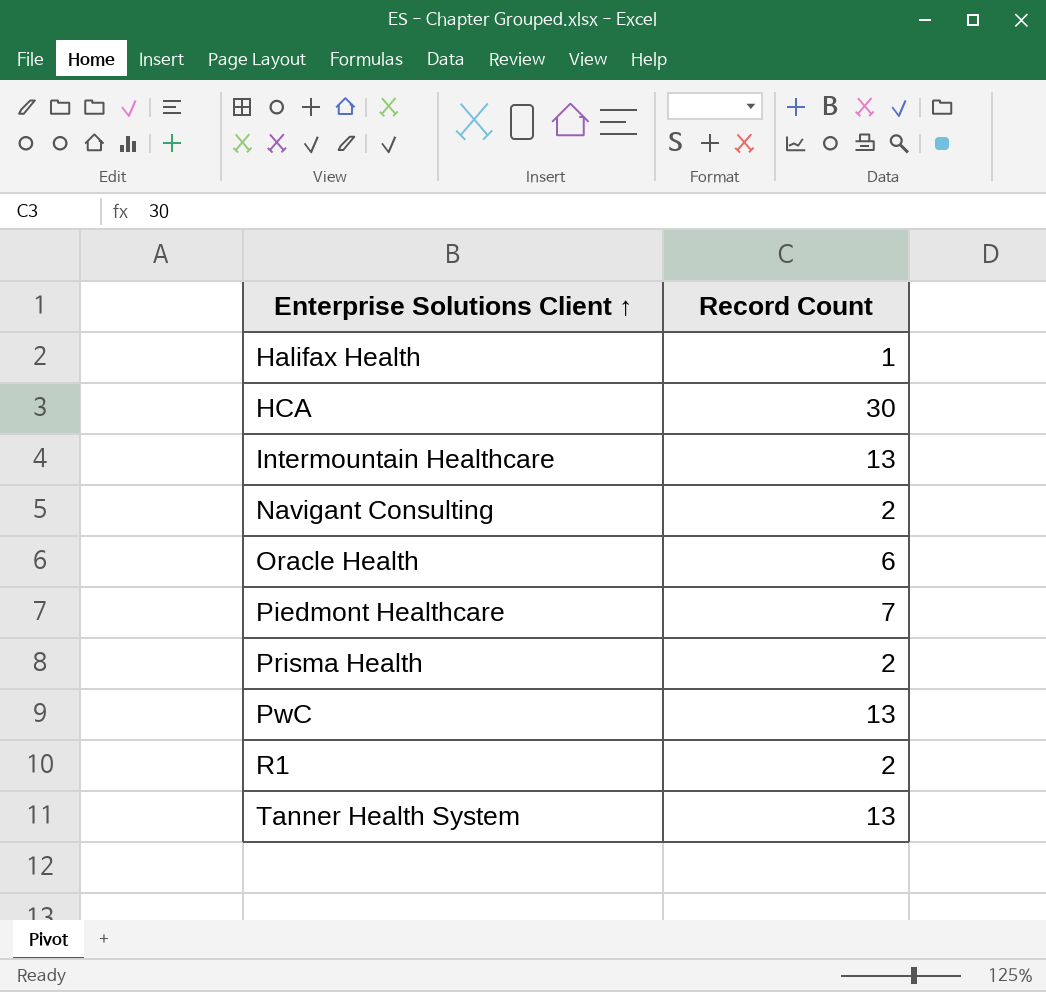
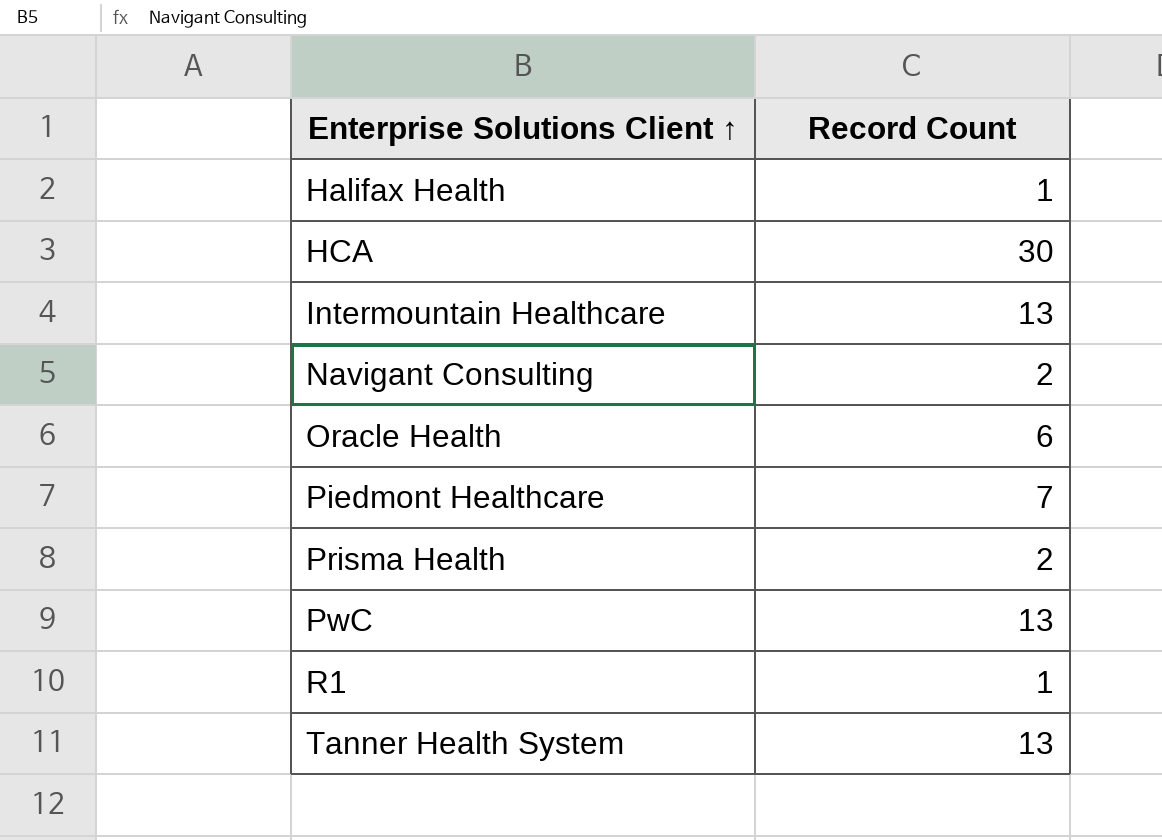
R1 | Record Count: 2 -> 1

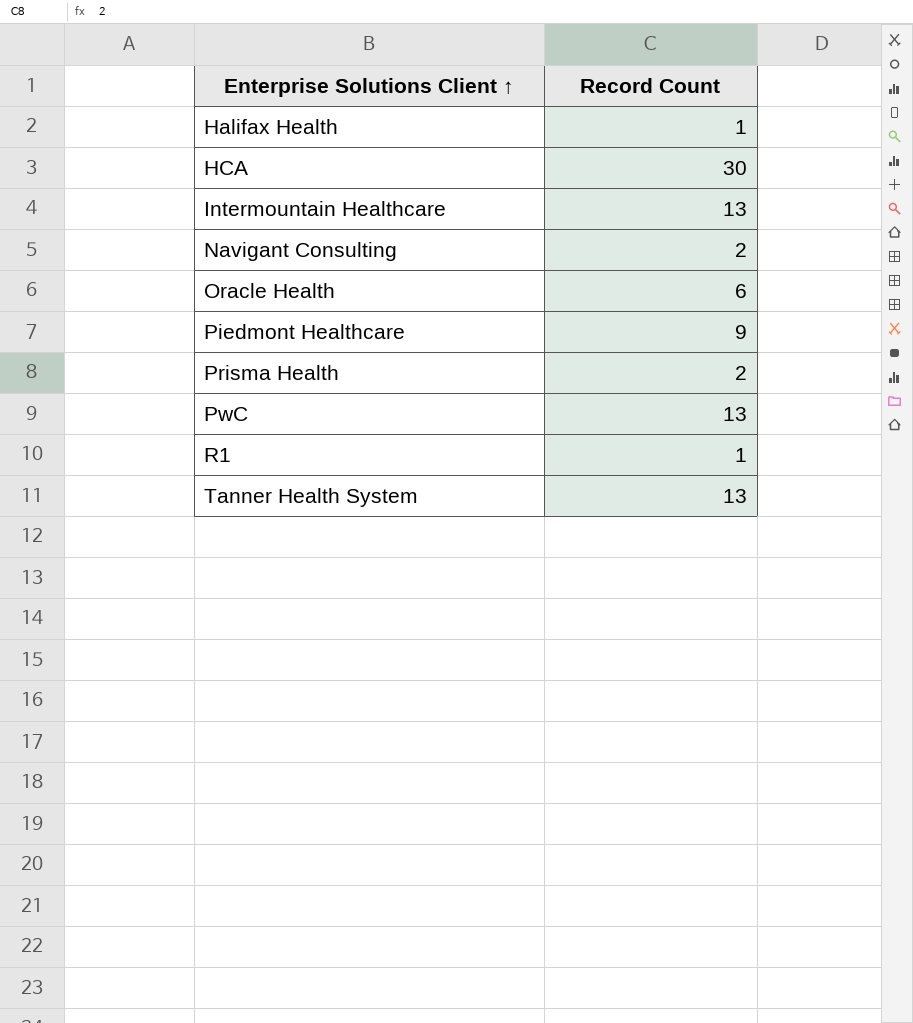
Piedmont Healthcare | Record Count: 7 -> 9

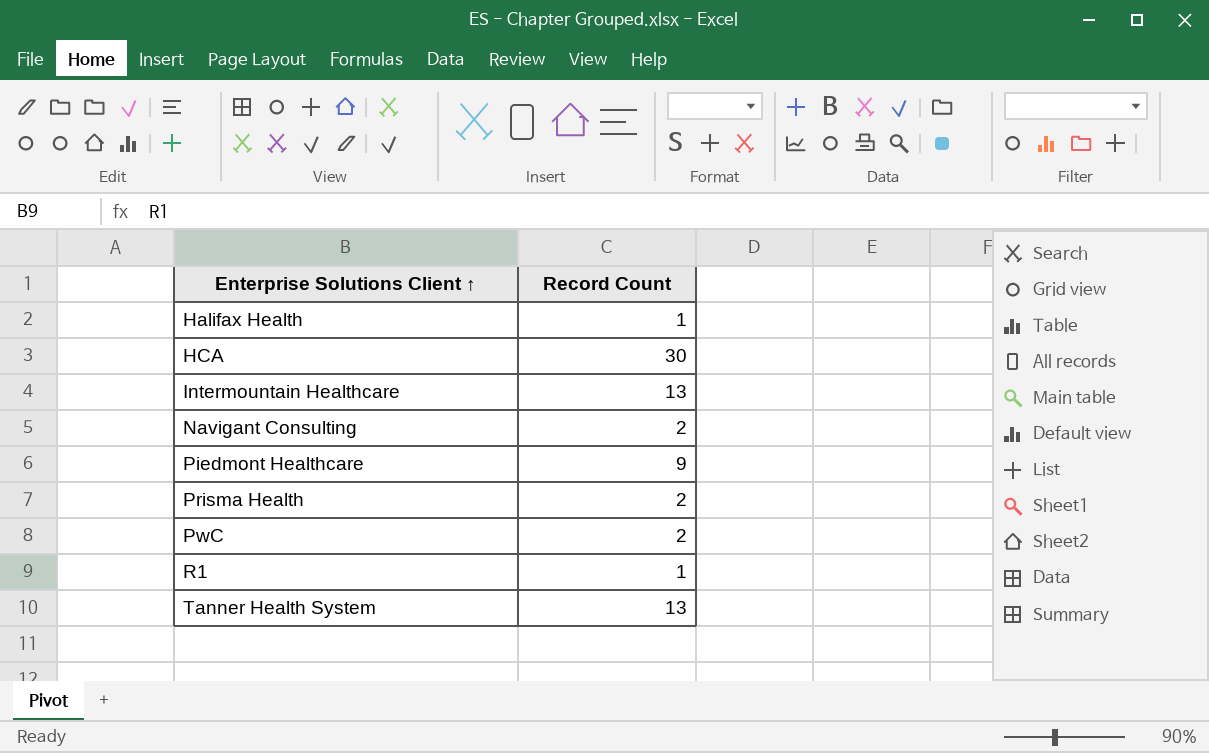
row Oracle Health: 6 -> none
PwC | Record Count: 13 -> 2

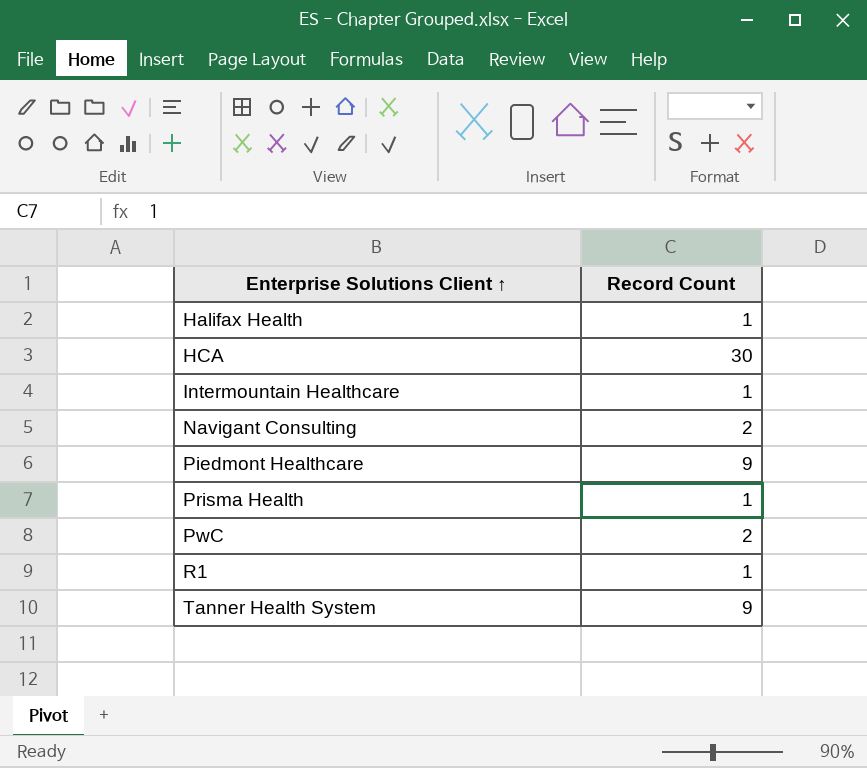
Intermountain Healthcare | Record Count: 13 -> 1
Prisma Health | Record Count: 2 -> 1
Tanner Health System | Record Count: 13 -> 9

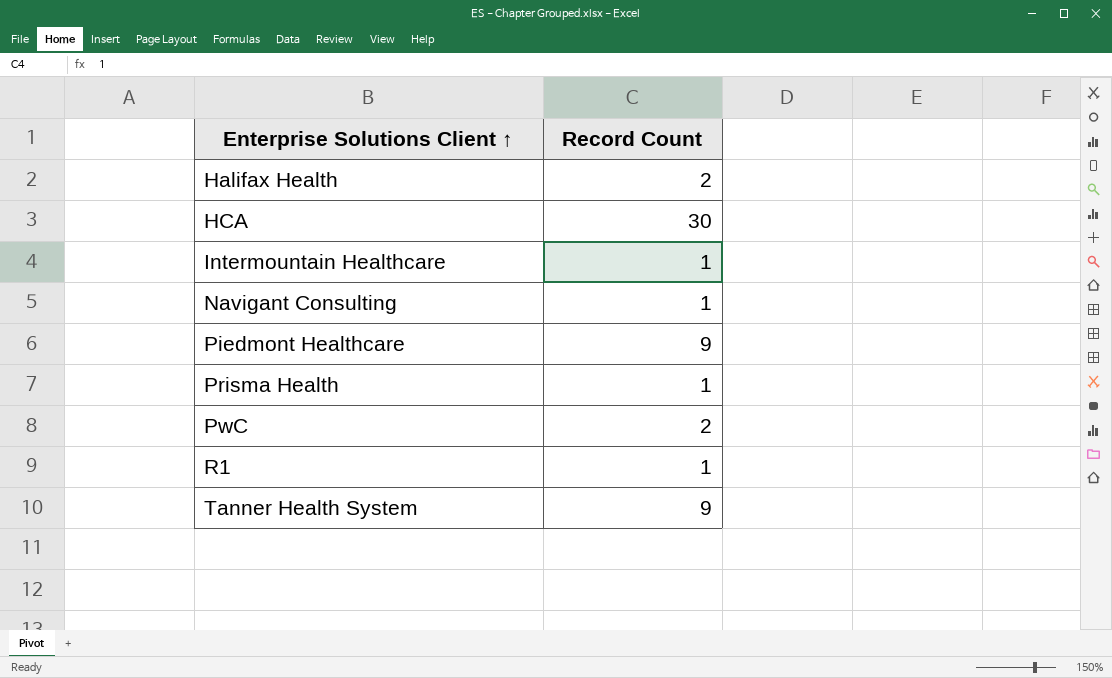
Halifax Health | Record Count: 1 -> 2
Navigant Consulting | Record Count: 2 -> 1

